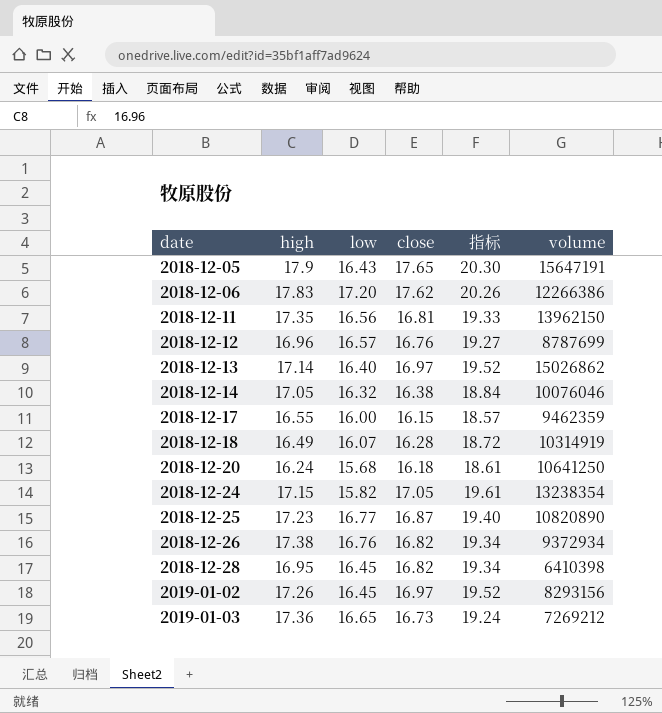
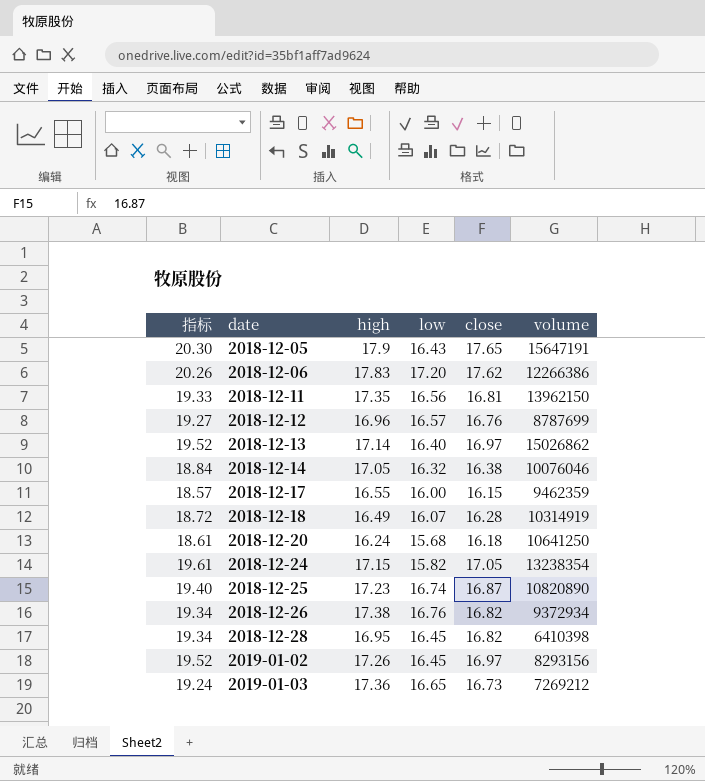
column 指标 | position: 5 -> 1
2018-12-25 | low: 16.77 -> 16.74

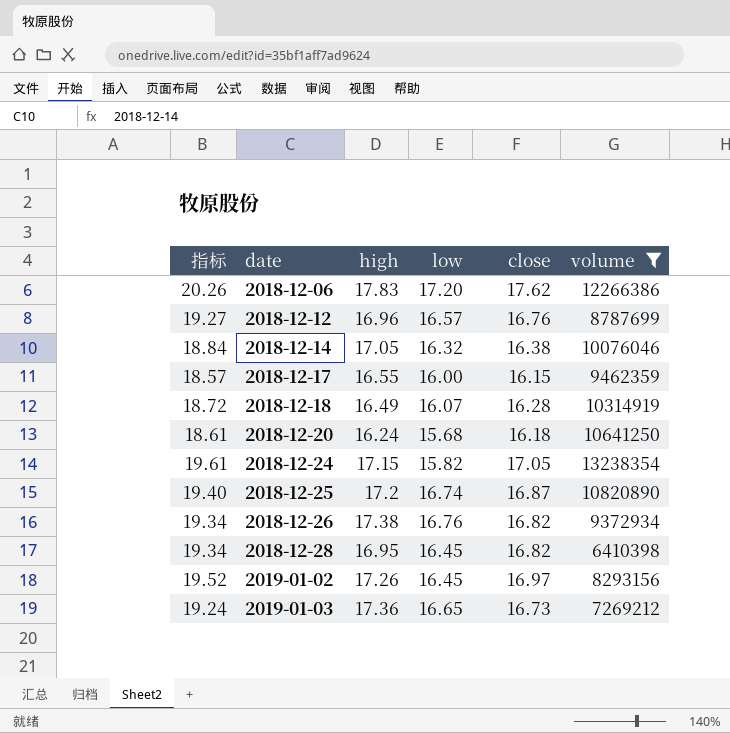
filter: none -> volume <= 13238354
2018-12-25 | high: 17.23 -> 17.2

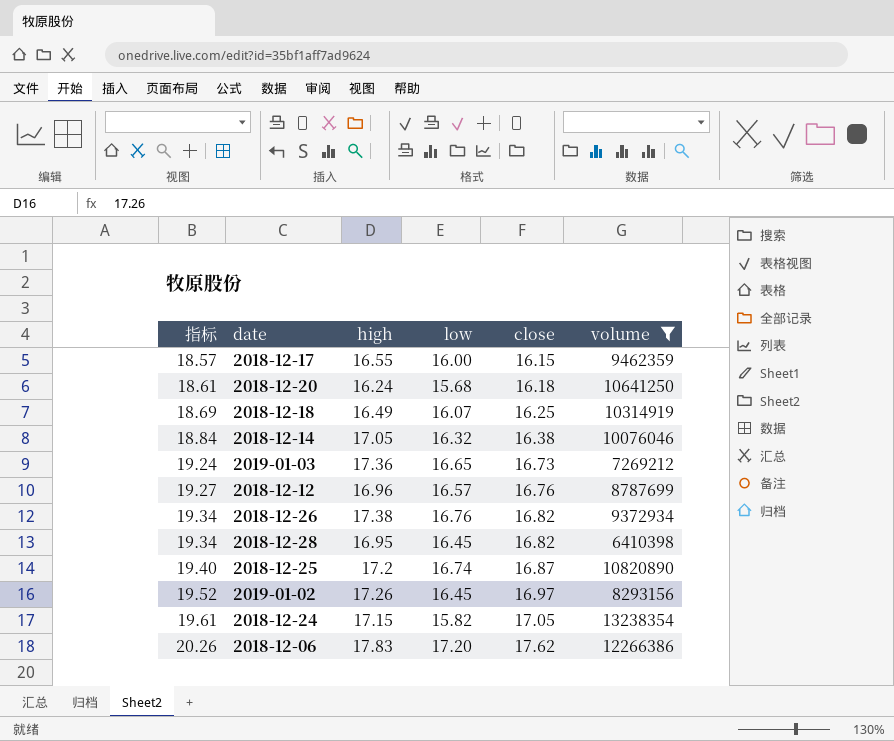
row order: date ascending -> 指标 ascending
2018-12-18 | 指标: 18.72 -> 18.69
2018-12-18 | close: 16.28 -> 16.25

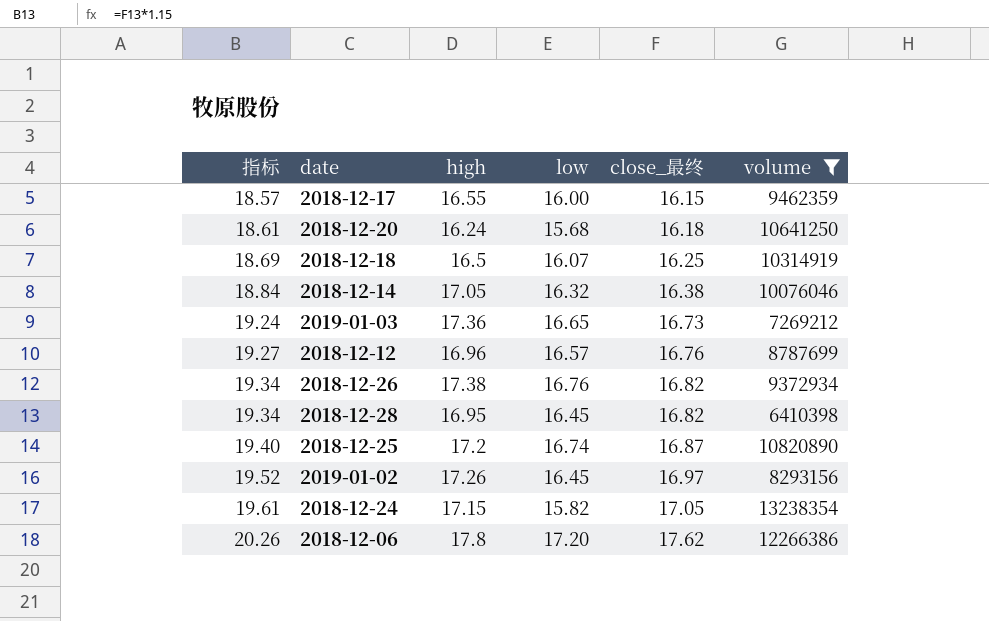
column name: close -> close_最终
2018-12-18 | high: 16.49 -> 16.5
2018-12-06 | high: 17.83 -> 17.8

